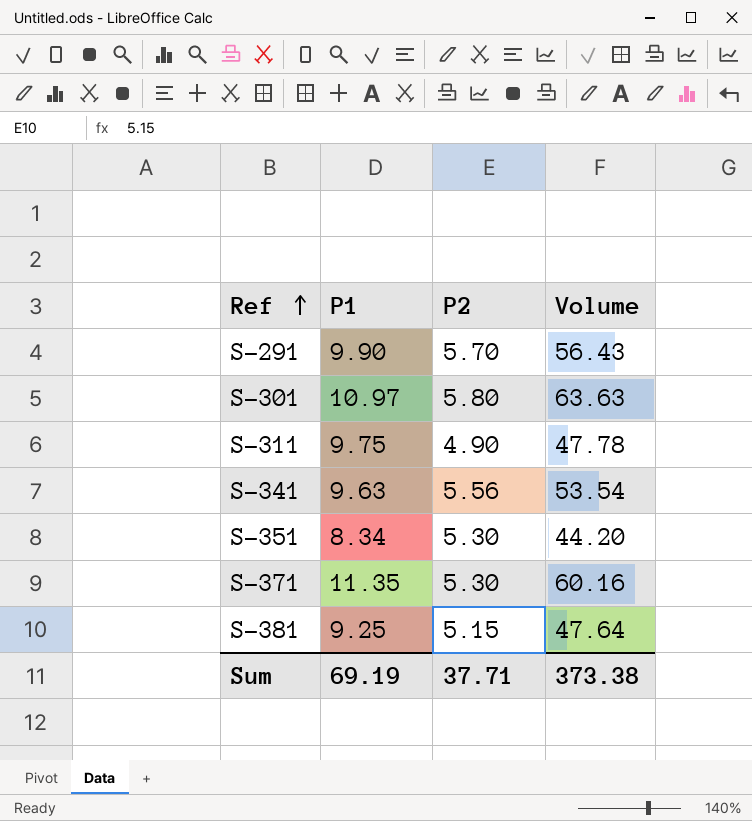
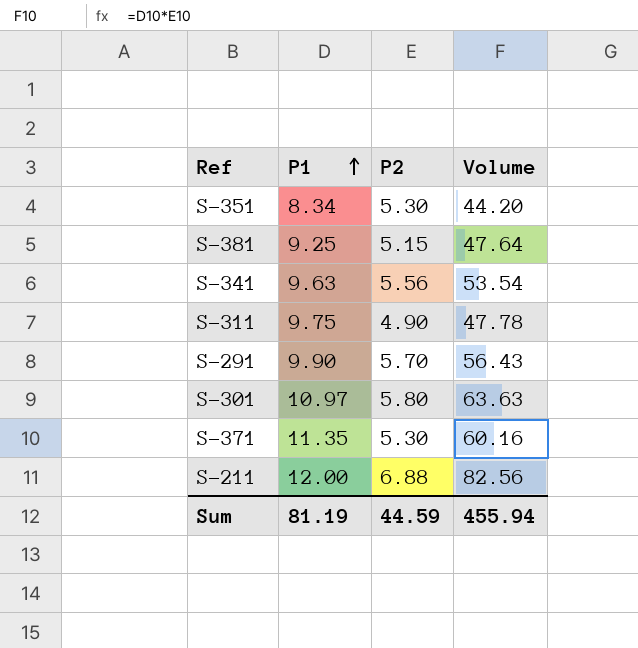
row order: Ref ascending -> P1 ascending
row S-211: none -> 12.00 | 6.88 | 82.56
Sum | P1: 69.19 -> 81.19
Sum | P2: 37.71 -> 44.59
Sum | Volume: 373.38 -> 455.94

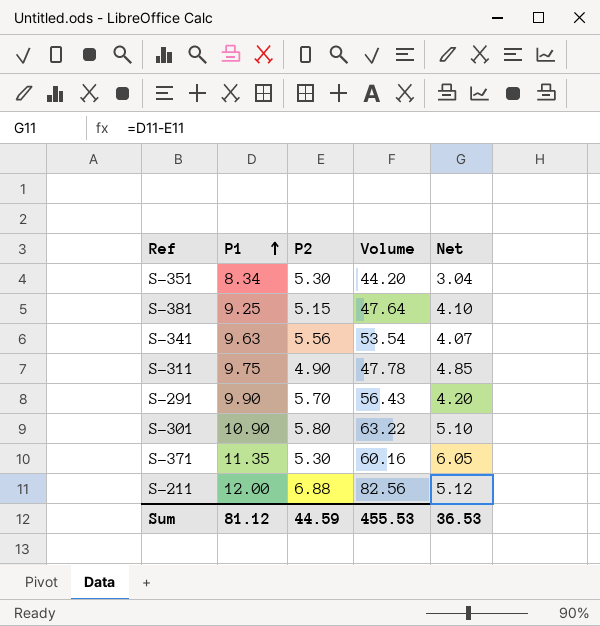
column Net | formula: none -> [P1] - [P2]
S-301 | P1: 10.97 -> 10.90
S-301 | Volume: 63.63 -> 63.22
Sum | P1: 81.19 -> 81.12
Sum | Volume: 455.94 -> 455.53

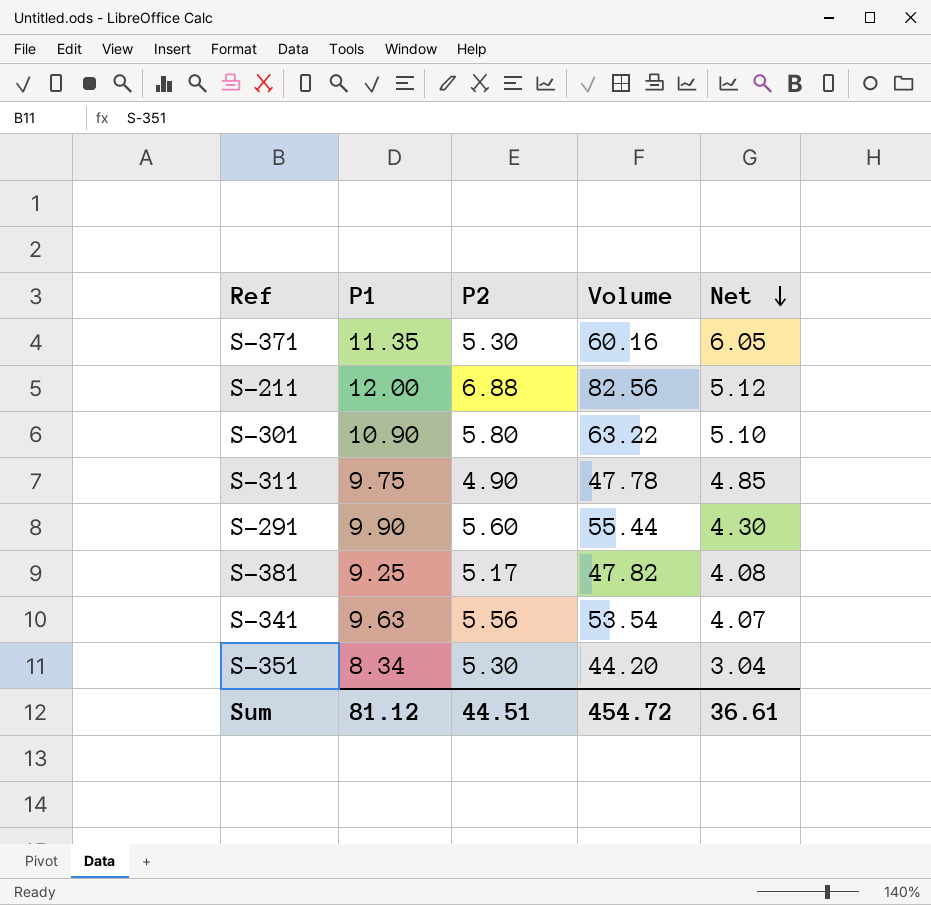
row order: P1 ascending -> Net descending
S-291 | P2: 5.70 -> 5.60
S-291 | Volume: 56.43 -> 55.44
S-291 | Net: 4.20 -> 4.30
S-381 | P2: 5.15 -> 5.17
S-381 | Volume: 47.64 -> 47.82
S-381 | Net: 4.10 -> 4.08
Sum | P2: 44.59 -> 44.51
Sum | Volume: 455.53 -> 454.72
Sum | Net: 36.53 -> 36.61

